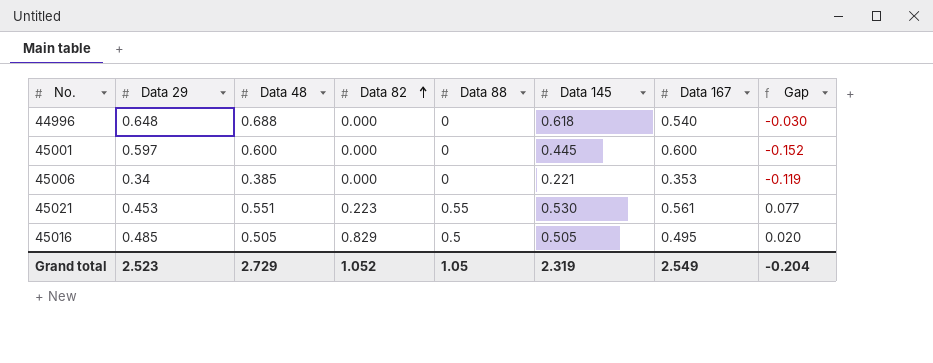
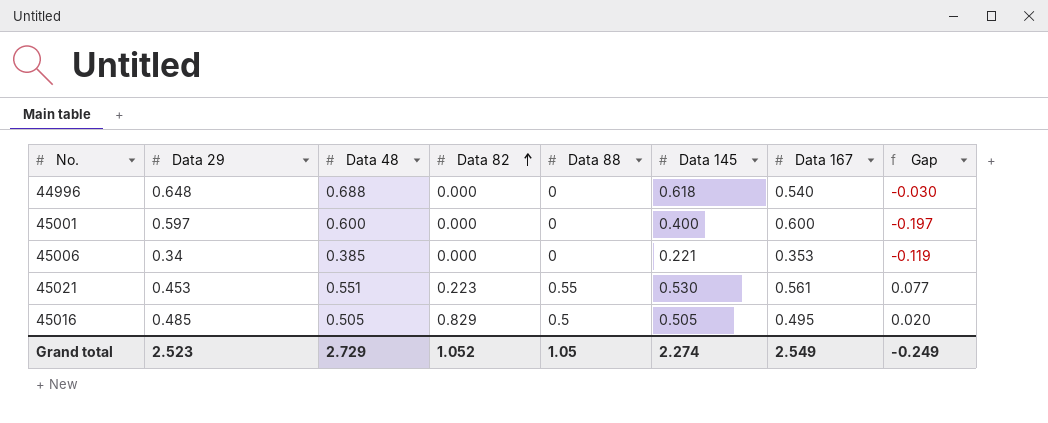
45001 | Data 145: 0.445 -> 0.400
45001 | Gap: -0.152 -> -0.197
Grand total | Data 145: 2.319 -> 2.274
Grand total | Gap: -0.204 -> -0.249

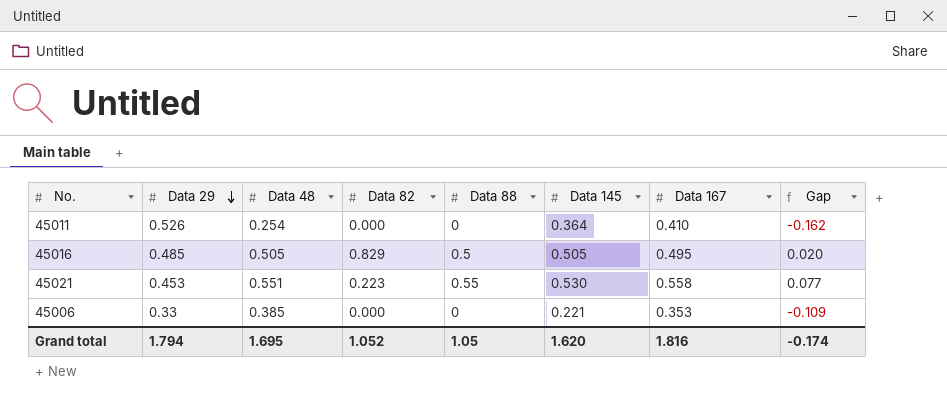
row order: Data 82 ascending -> Data 29 descending
row 44996: 0.648 | 0.688 | 0.000 | 0 | 0.618 | 0.540 | -0.030 -> none
row 45001: 0.597 | 0.600 | 0.000 | 0 | 0.400 | 0.600 | -0.197 -> none
row 45011: none -> 0.526 | 0.254 | 0.000 | 0 | 0.364 | 0.410 | -0.162
45021 | Data 167: 0.561 -> 0.558
45006 | Data 29: 0.34 -> 0.33
45006 | Gap: -0.119 -> -0.109
Grand total | Data 29: 2.523 -> 1.794
Grand total | Data 48: 2.729 -> 1.695
Grand total | Data 145: 2.274 -> 1.620
Grand total | Data 167: 2.549 -> 1.816
Grand total | Gap: -0.249 -> -0.174

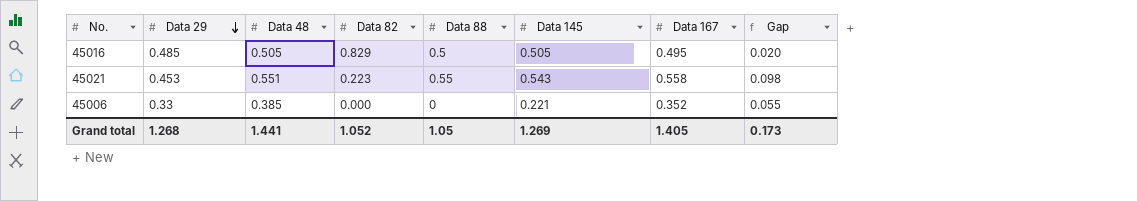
column Gap | formula: [Data 145] - [Data 29] -> [Data 48] - [Data 29]
row 45011: 0.526 | 0.254 | 0.000 | 0 | 0.364 | 0.410 | -0.162 -> none
45021 | Data 145: 0.530 -> 0.543
45006 | Data 167: 0.353 -> 0.352
Grand total | Data 29: 1.794 -> 1.268
Grand total | Data 48: 1.695 -> 1.441
Grand total | Data 145: 1.620 -> 1.269
Grand total | Data 167: 1.816 -> 1.405
Grand total | Gap: -0.174 -> 0.173

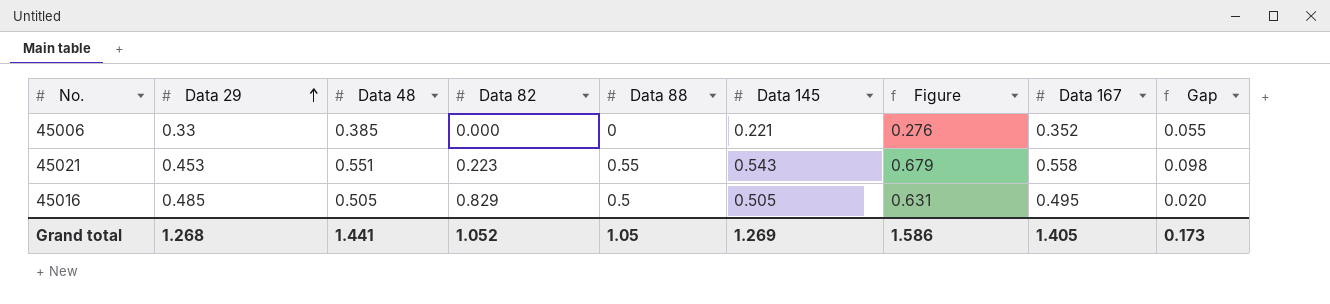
row order: Data 29 descending -> Data 29 ascending
column Figure | formula: none -> [Data 145] * 1.25

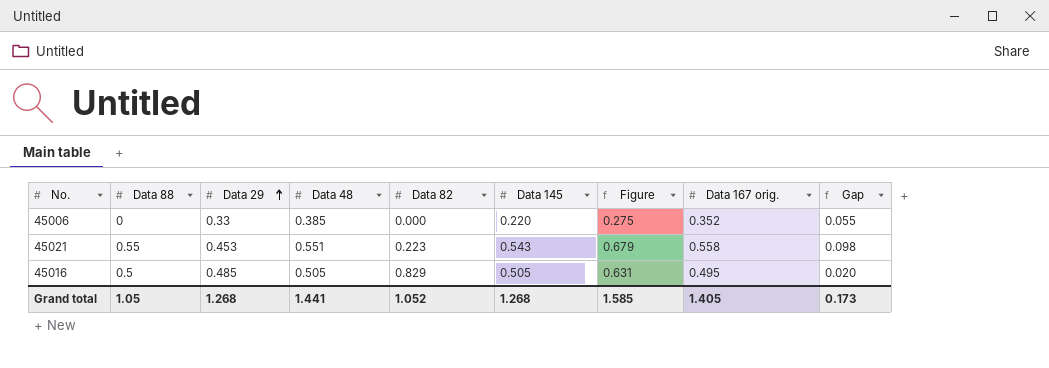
column Data 88 | position: 5 -> 2
column name: Data 167 -> Data 167 orig.
45006 | Data 145: 0.221 -> 0.220
45006 | Figure: 0.276 -> 0.275
Grand total | Data 145: 1.269 -> 1.268
Grand total | Figure: 1.586 -> 1.585

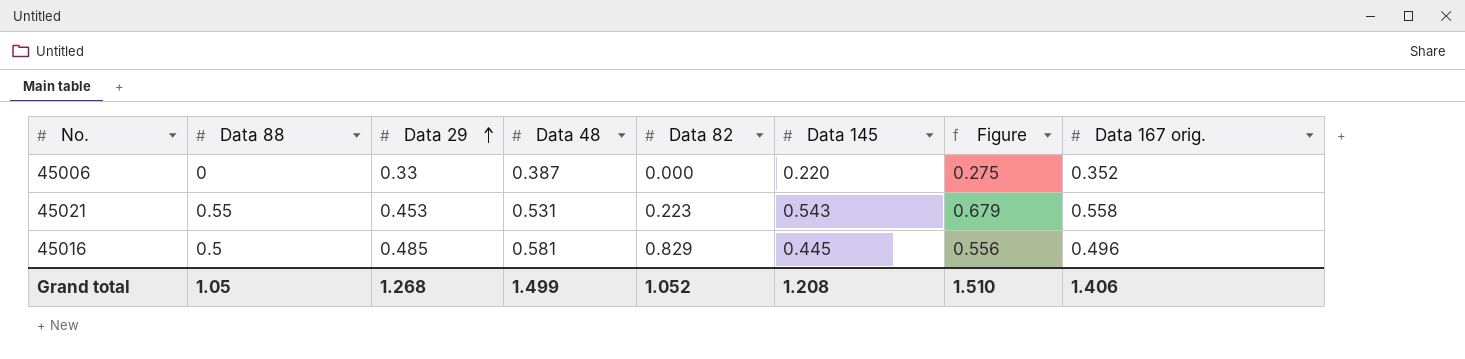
column Gap | formula: [Data 48] - [Data 29] -> none
45006 | Data 48: 0.385 -> 0.387
45021 | Data 48: 0.551 -> 0.531
45016 | Data 48: 0.505 -> 0.581
45016 | Data 145: 0.505 -> 0.445
45016 | Figure: 0.631 -> 0.556
45016 | Data 167 orig.: 0.495 -> 0.496
Grand total | Data 48: 1.441 -> 1.499
Grand total | Data 145: 1.268 -> 1.208
Grand total | Figure: 1.585 -> 1.510
Grand total | Data 167 orig.: 1.405 -> 1.406

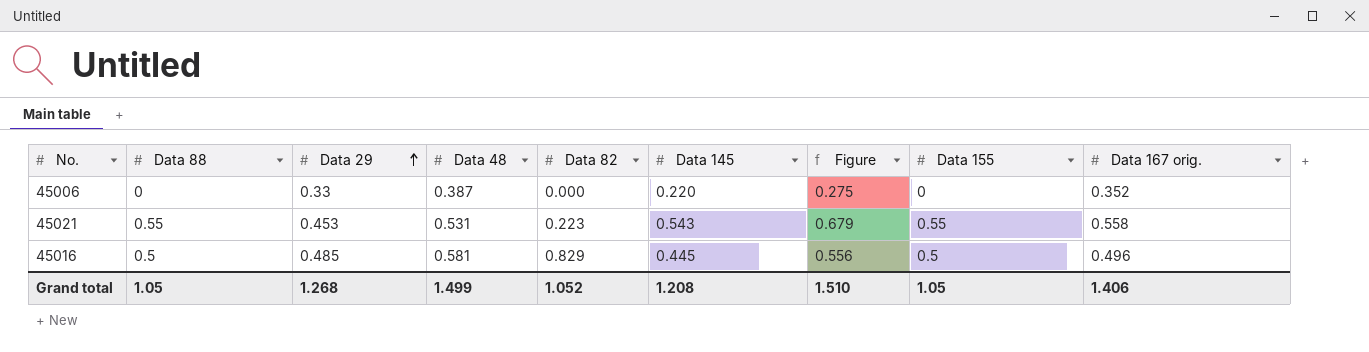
column Data 155 | position: none -> 8

